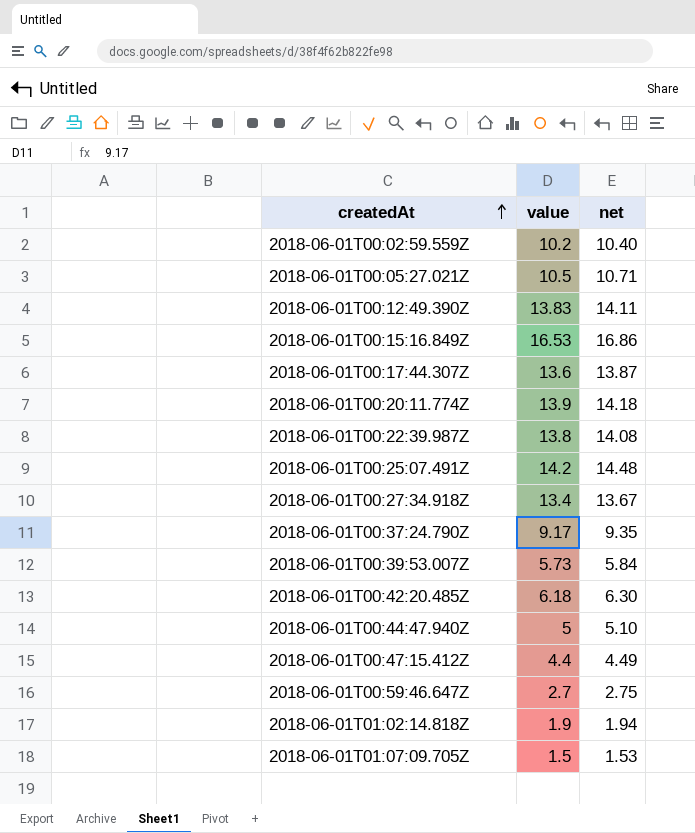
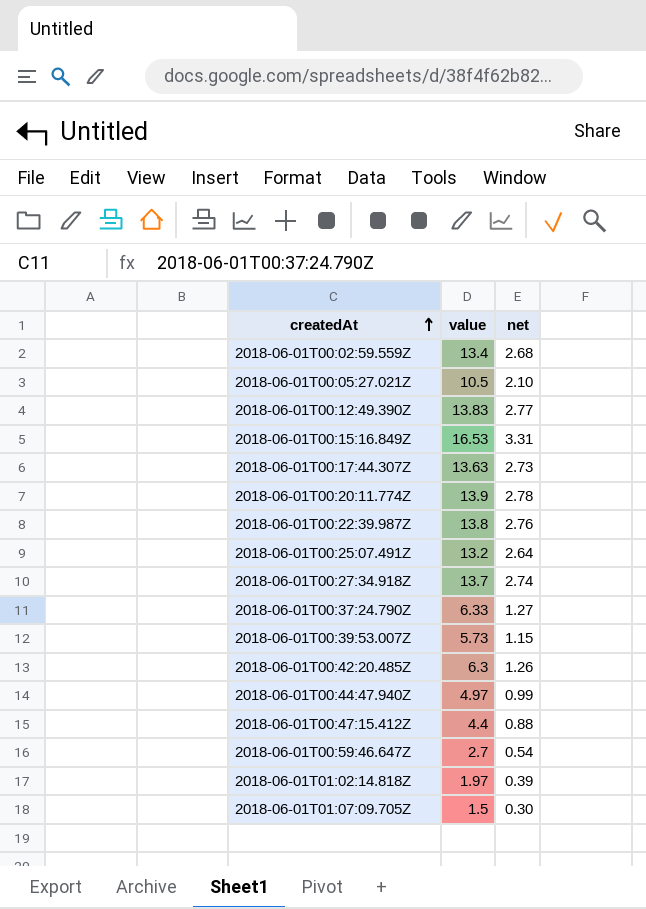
column net | formula: [value] * 1.02 -> [value] * 0.2
2018-06-01T00:02:59.559Z | value: 10.2 -> 13.4
2018-06-01T00:17:44.307Z | value: 13.6 -> 13.63
2018-06-01T00:25:07.491Z | value: 14.2 -> 13.2
2018-06-01T00:27:34.918Z | value: 13.4 -> 13.7
2018-06-01T00:37:24.790Z | value: 9.17 -> 6.33
2018-06-01T00:42:20.485Z | value: 6.18 -> 6.3
2018-06-01T00:44:47.940Z | value: 5 -> 4.97
2018-06-01T01:02:14.818Z | value: 1.9 -> 1.97

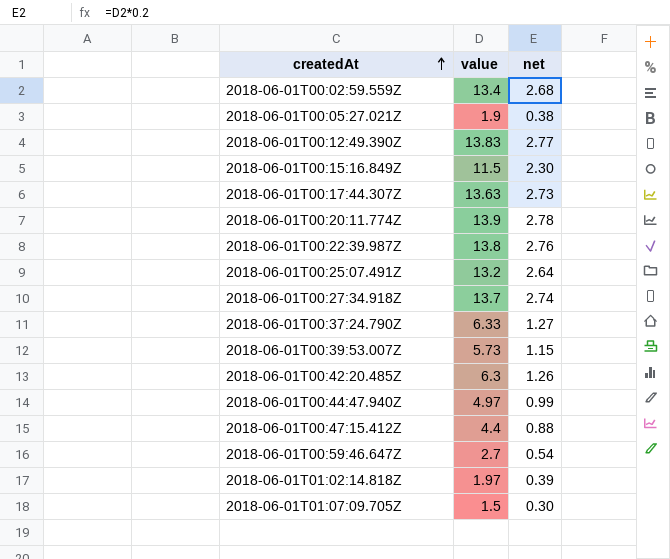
2018-06-01T00:05:27.021Z | value: 10.5 -> 1.9
2018-06-01T00:05:27.021Z | net: 2.10 -> 0.38
2018-06-01T00:15:16.849Z | value: 16.53 -> 11.5
2018-06-01T00:15:16.849Z | net: 3.31 -> 2.30

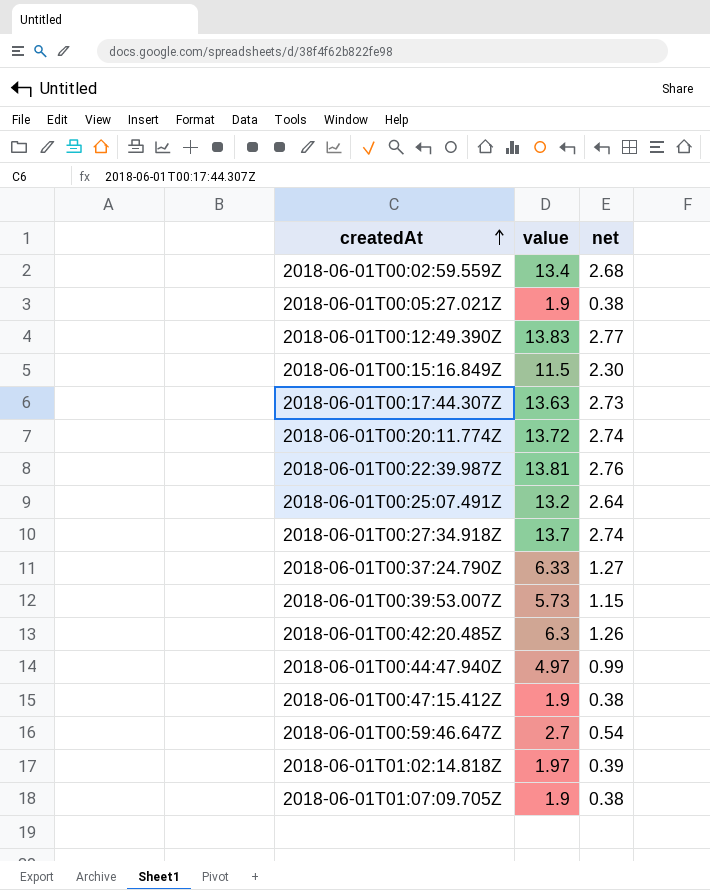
2018-06-01T00:20:11.774Z | value: 13.9 -> 13.72
2018-06-01T00:20:11.774Z | net: 2.78 -> 2.74
2018-06-01T00:22:39.987Z | value: 13.8 -> 13.81
2018-06-01T00:47:15.412Z | value: 4.4 -> 1.9
2018-06-01T00:47:15.412Z | net: 0.88 -> 0.38
2018-06-01T01:07:09.705Z | value: 1.5 -> 1.9
2018-06-01T01:07:09.705Z | net: 0.30 -> 0.38

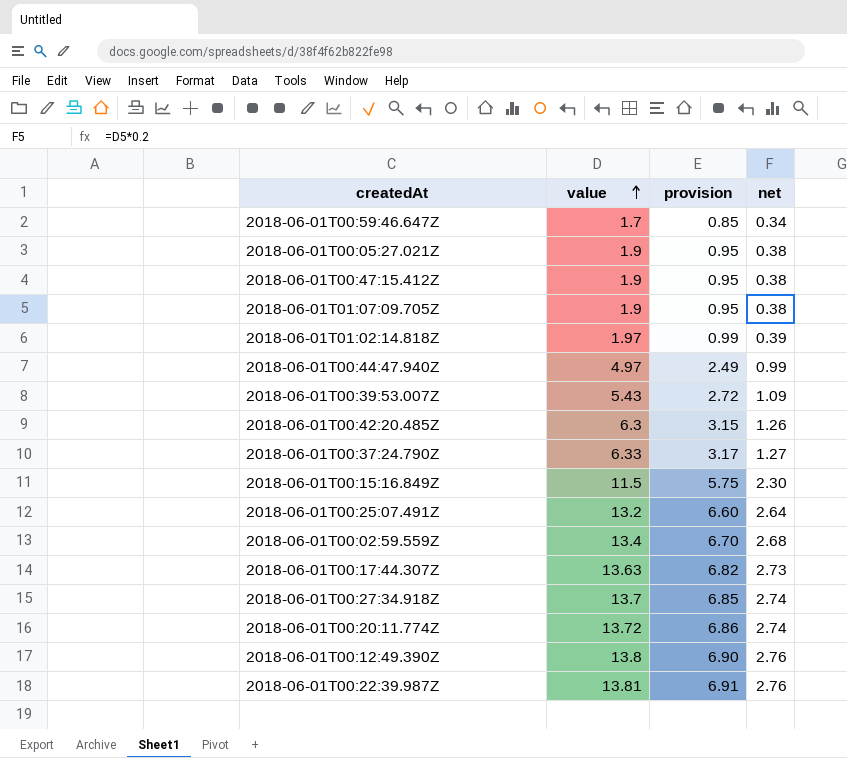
row order: createdAt ascending -> value ascending
column provision | formula: none -> [value] * 0.5
2018-06-01T00:59:46.647Z | value: 2.7 -> 1.7
2018-06-01T00:59:46.647Z | net: 0.54 -> 0.34
2018-06-01T00:39:53.007Z | value: 5.73 -> 5.43
2018-06-01T00:39:53.007Z | net: 1.15 -> 1.09
2018-06-01T00:12:49.390Z | value: 13.83 -> 13.8
2018-06-01T00:12:49.390Z | net: 2.77 -> 2.76

